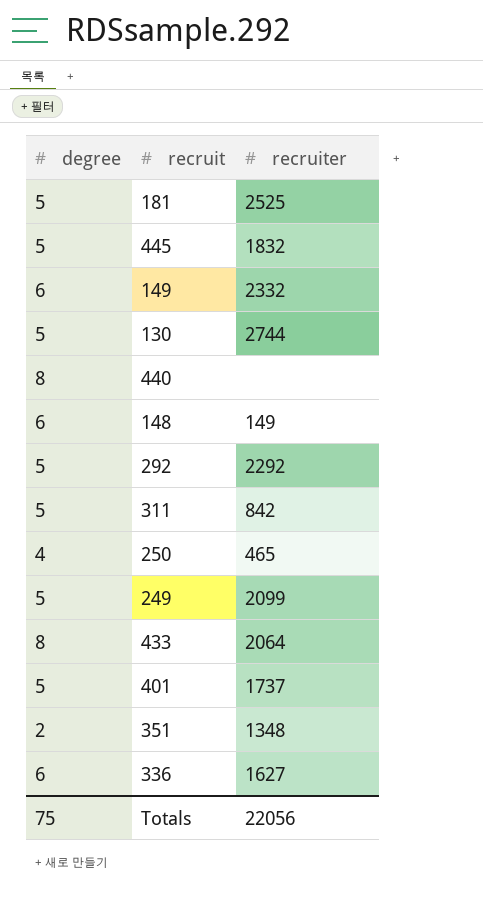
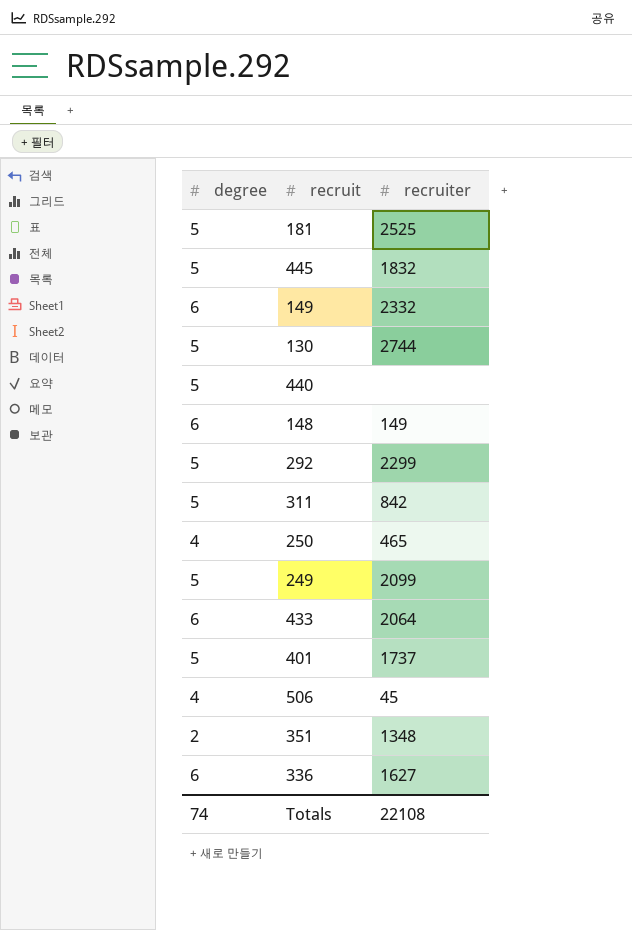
440 | degree: 8 -> 5
292 | recruiter: 2292 -> 2299
433 | degree: 8 -> 6
row 506: none -> 4 | 45
Totals | degree: 75 -> 74
Totals | recruiter: 22056 -> 22108

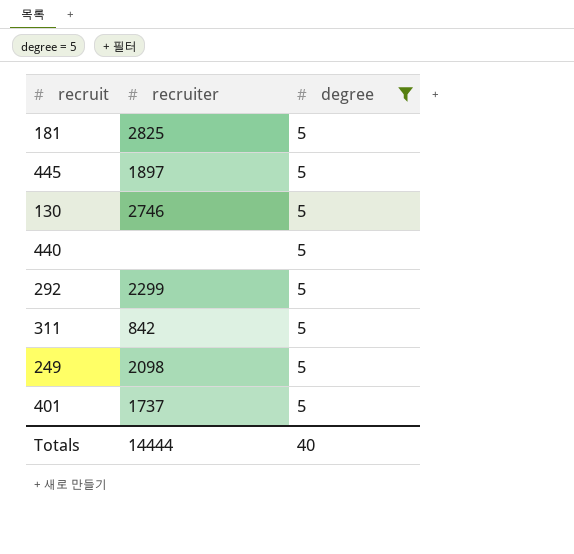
filter: none -> degree = 5
column degree | position: 1 -> 3
181 | recruiter: 2525 -> 2825
445 | recruiter: 1832 -> 1897
130 | recruiter: 2744 -> 2746
249 | recruiter: 2099 -> 2098
Totals | recruiter: 22108 -> 14444
Totals | degree: 74 -> 40

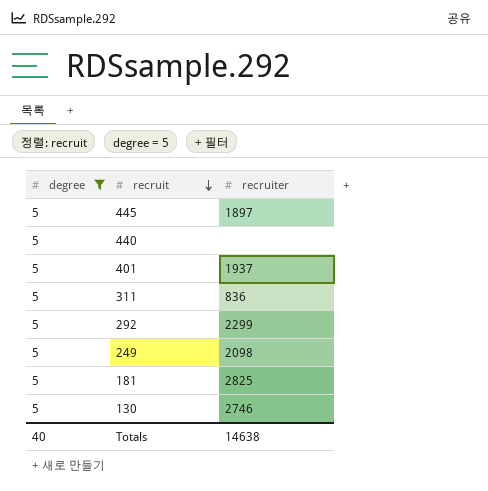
row order: none -> recruit descending
column degree | position: 3 -> 1
401 | recruiter: 1737 -> 1937
311 | recruiter: 842 -> 836
Totals | recruiter: 14444 -> 14638

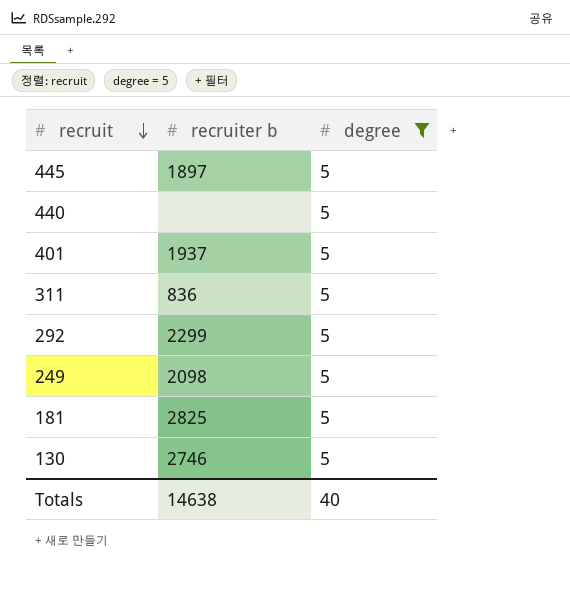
column name: recruiter -> recruiter b
column degree | position: 1 -> 3

